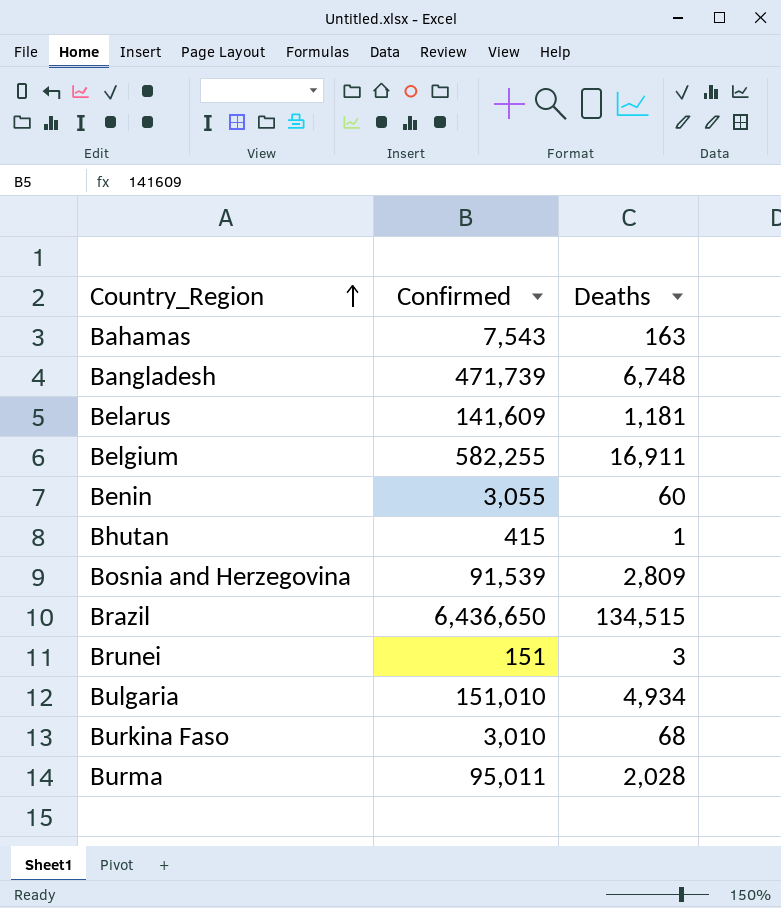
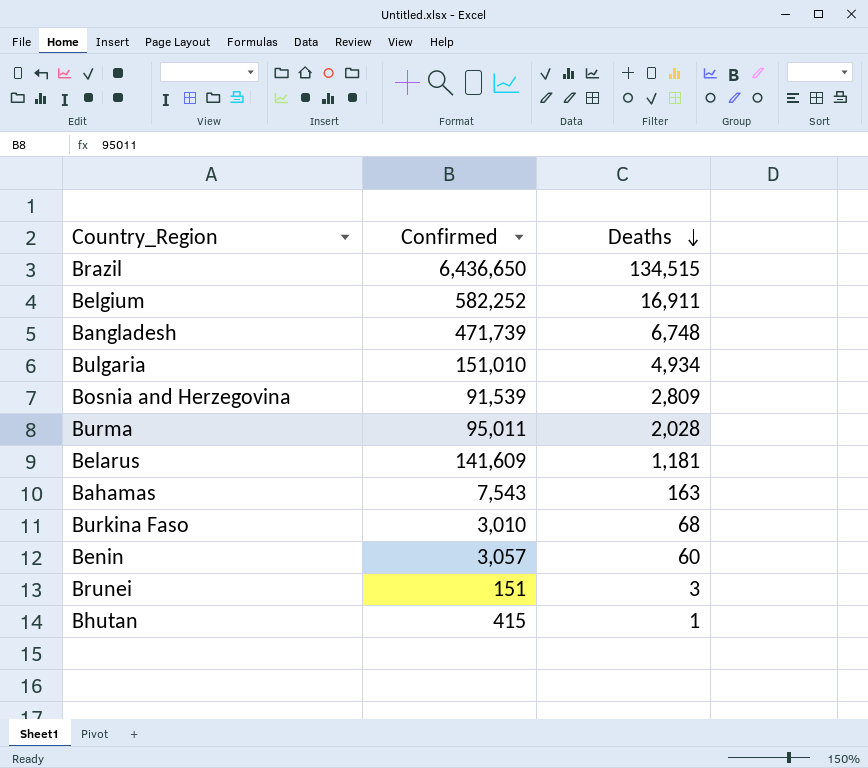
row order: Country_Region ascending -> Deaths descending
Belgium | Confirmed: 582,255 -> 582,252
Benin | Confirmed: 3,055 -> 3,057

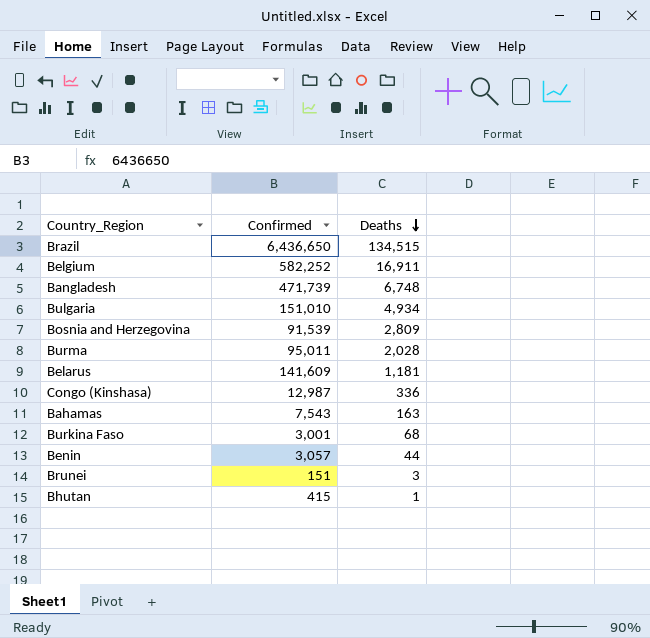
row Congo (Kinshasa): none -> 12,987 | 336
Burkina Faso | Confirmed: 3,010 -> 3,001
Benin | Deaths: 60 -> 44

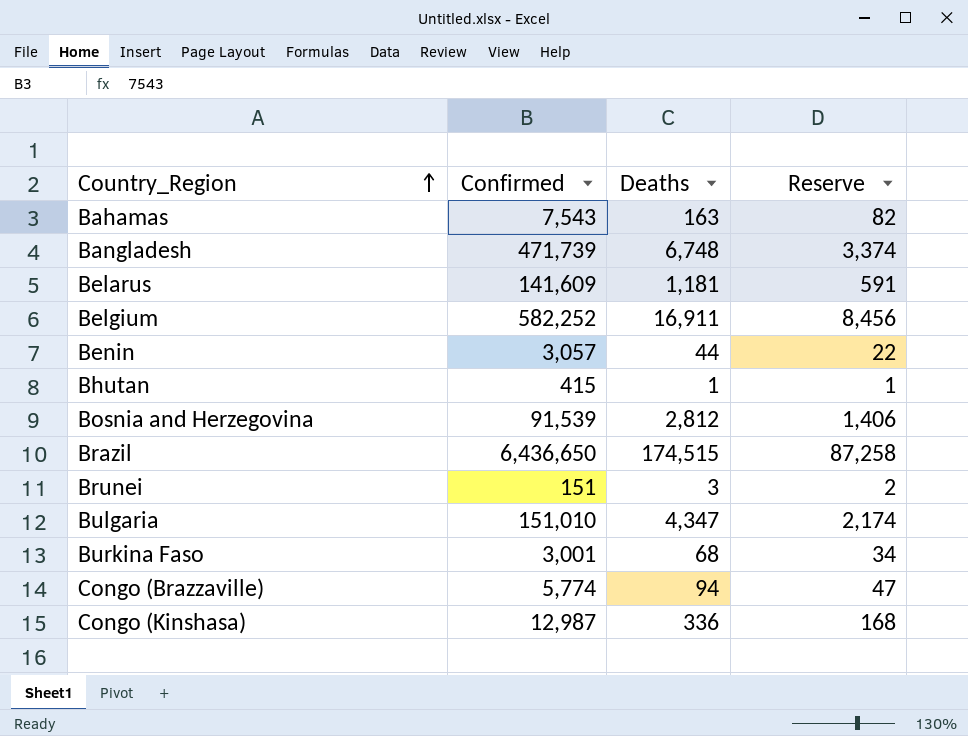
row order: Deaths descending -> Country_Region ascending
column Reserve | formula: none -> [Deaths] * 0.5
row Burma: 95,011 | 2,028 -> none
Bosnia and Herzegovina | Deaths: 2,809 -> 2,812
Brazil | Deaths: 134,515 -> 174,515
Bulgaria | Deaths: 4,934 -> 4,347
row Congo (Brazzaville): none -> 5,774 | 94 | 47

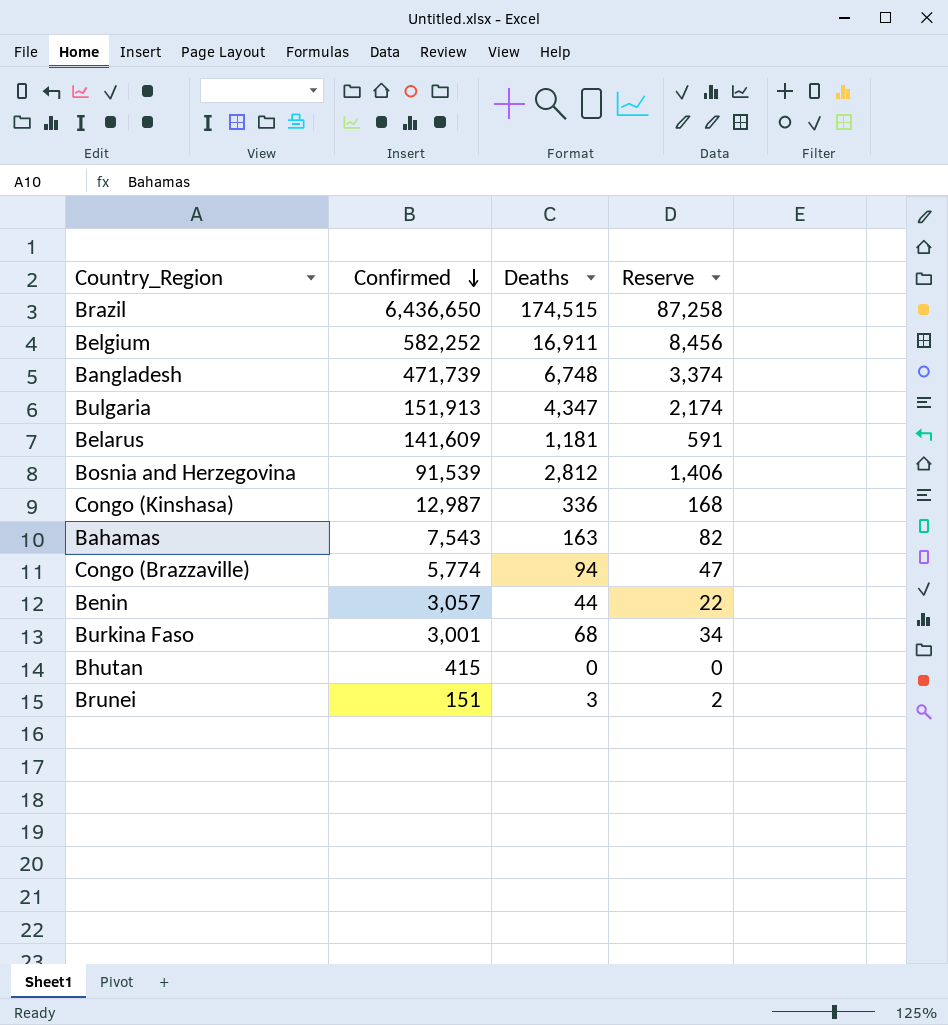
row order: Country_Region ascending -> Confirmed descending
Bulgaria | Confirmed: 151,010 -> 151,913
Bhutan | Deaths: 1 -> 0
Bhutan | Reserve: 1 -> 0

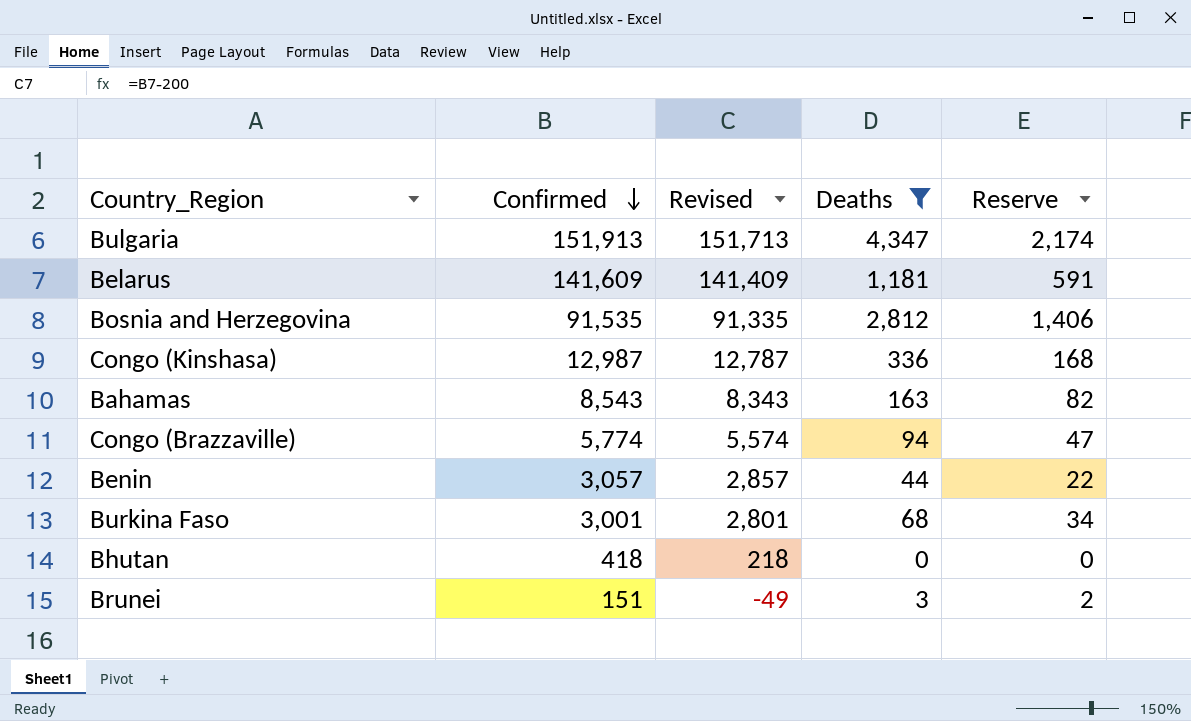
filter: none -> Deaths <= 4,347
column Revised | formula: none -> [Confirmed] - 200
Bosnia and Herzegovina | Confirmed: 91,539 -> 91,535
Bahamas | Confirmed: 7,543 -> 8,543
Bhutan | Confirmed: 415 -> 418

